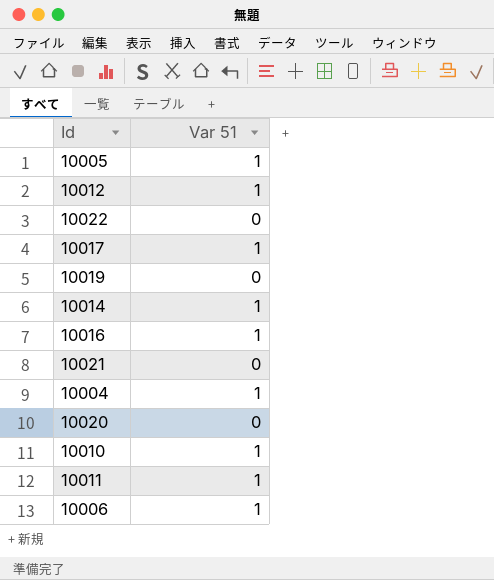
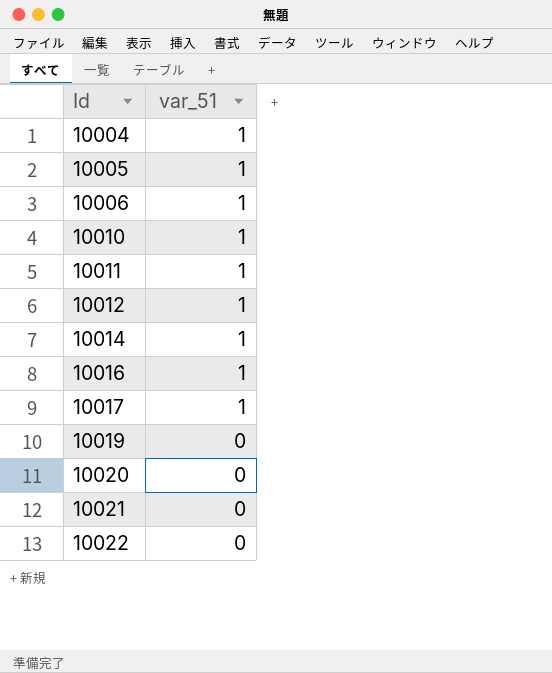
row order: none -> Id ascending
column name: Var 51 -> var_51

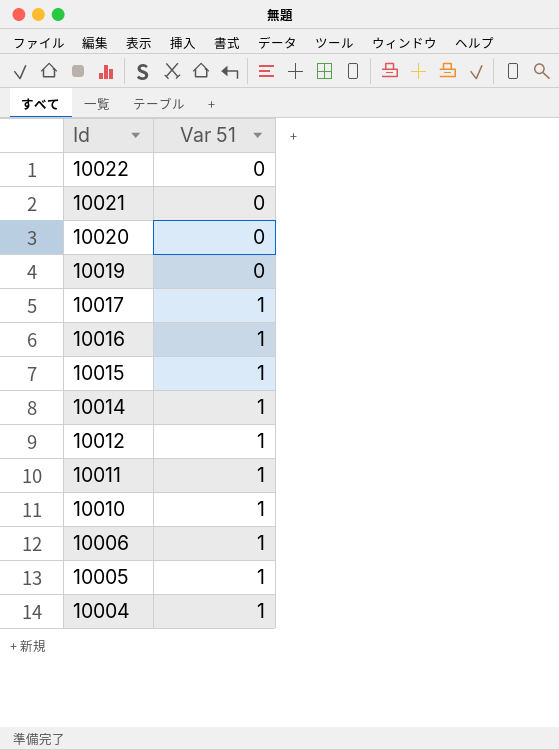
row order: Id ascending -> Id descending
column name: var_51 -> Var 51
row 10015: none -> 1

